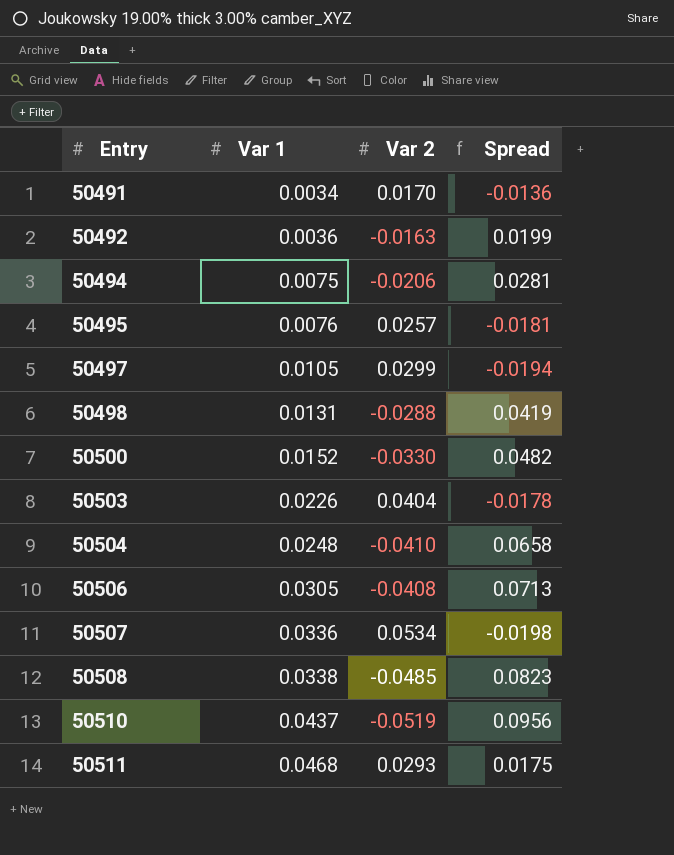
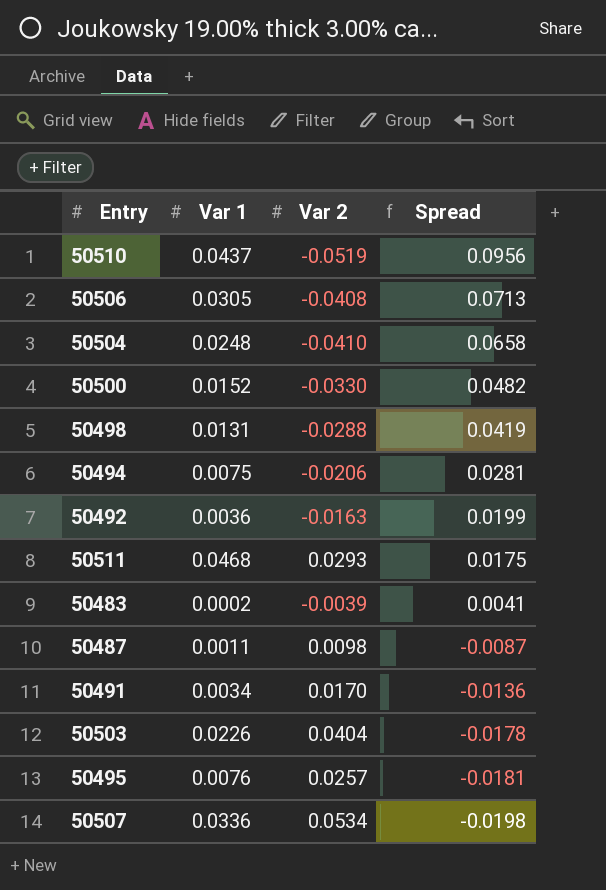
row order: Entry ascending -> Spread descending
row 50497: 0.0105 | 0.0299 | -0.0194 -> none
row 50508: 0.0338 | -0.0485 | 0.0823 -> none
row 50483: none -> 0.0002 | -0.0039 | 0.0041
row 50487: none -> 0.0011 | 0.0098 | -0.0087

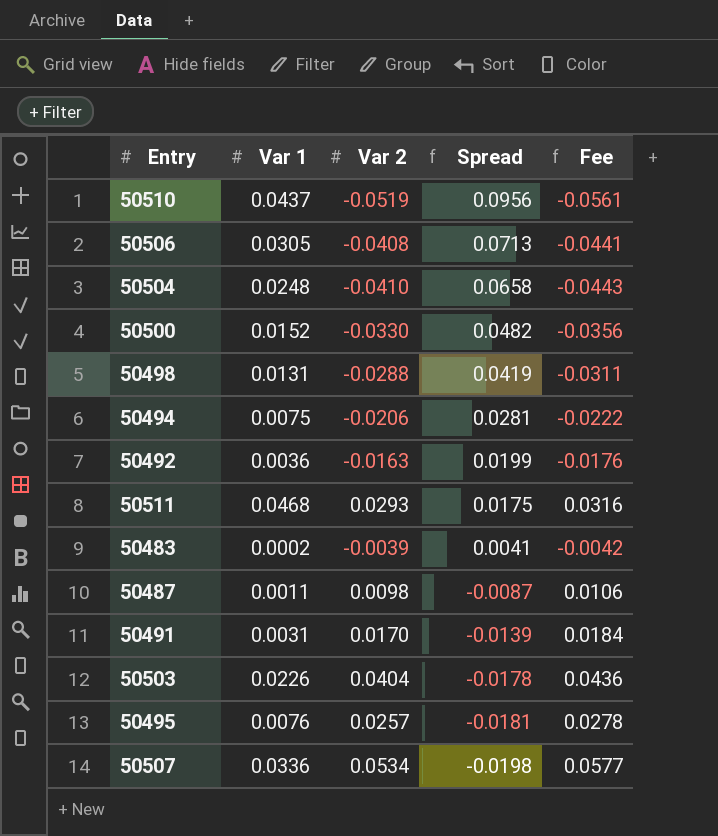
column Fee | formula: none -> [Var 2] * 1.08
50491 | Var 1: 0.0034 -> 0.0031
50491 | Spread: -0.0136 -> -0.0139

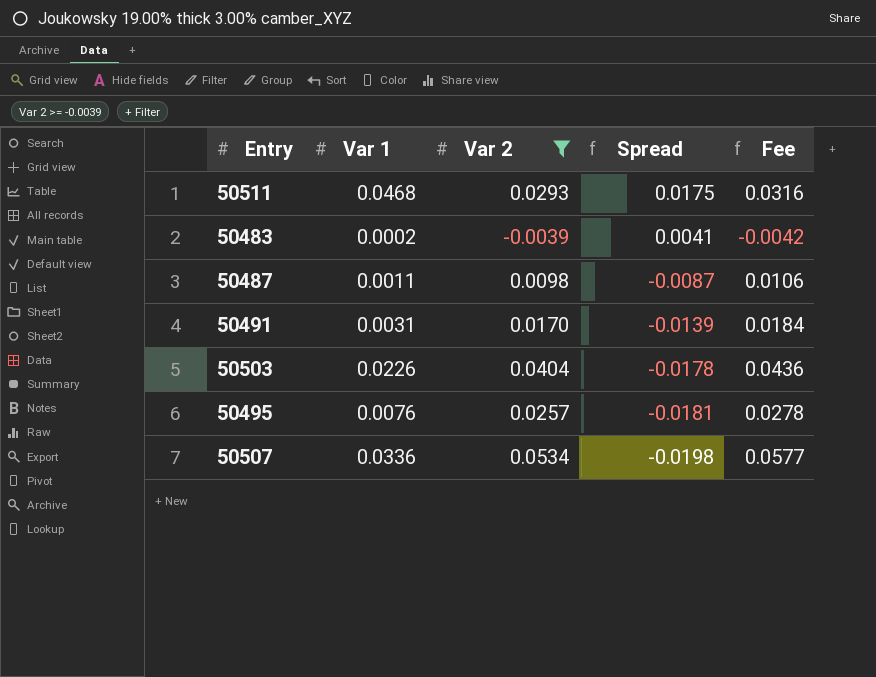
filter: none -> Var 2 >= -0.0039

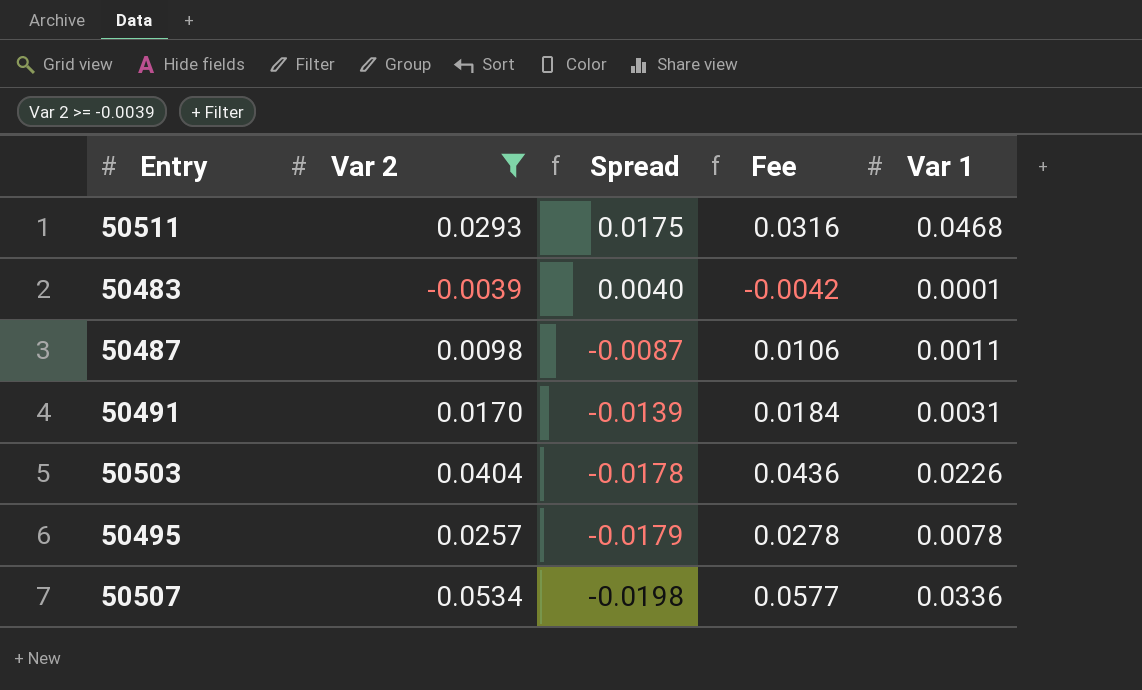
column Var 1 | position: 2 -> 5
50483 | Spread: 0.0041 -> 0.0040
50483 | Var 1: 0.0002 -> 0.0001
50495 | Spread: -0.0181 -> -0.0179
50495 | Var 1: 0.0076 -> 0.0078

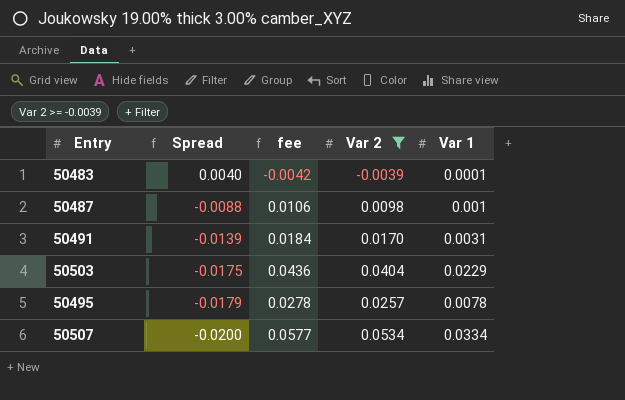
column name: Fee -> fee
column Var 2 | position: 2 -> 4
row 50511: 0.0293 | 0.0175 | 0.0316 | 0.0468 -> none
50487 | Spread: -0.0087 -> -0.0088
50487 | Var 1: 0.0011 -> 0.001
50503 | Spread: -0.0178 -> -0.0175
50503 | Var 1: 0.0226 -> 0.0229
50507 | Spread: -0.0198 -> -0.0200
50507 | Var 1: 0.0336 -> 0.0334

